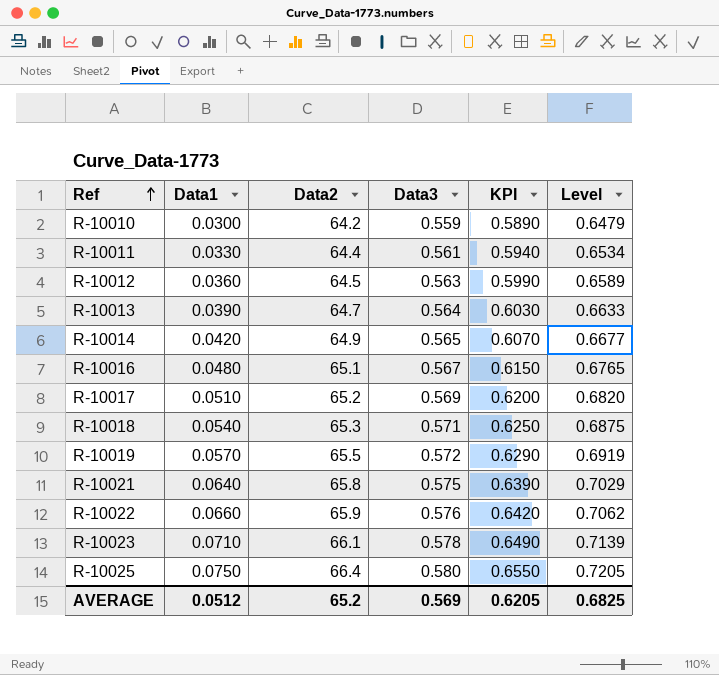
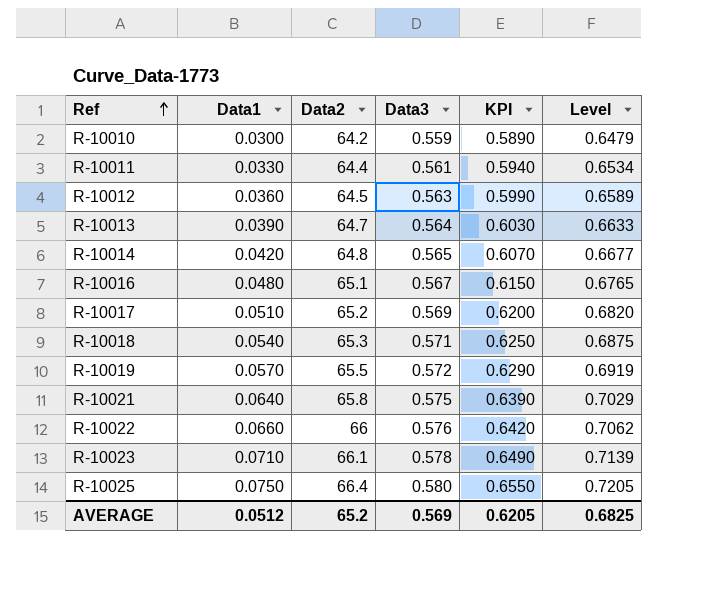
R-10014 | Data2: 64.9 -> 64.8
R-10022 | Data2: 65.9 -> 66

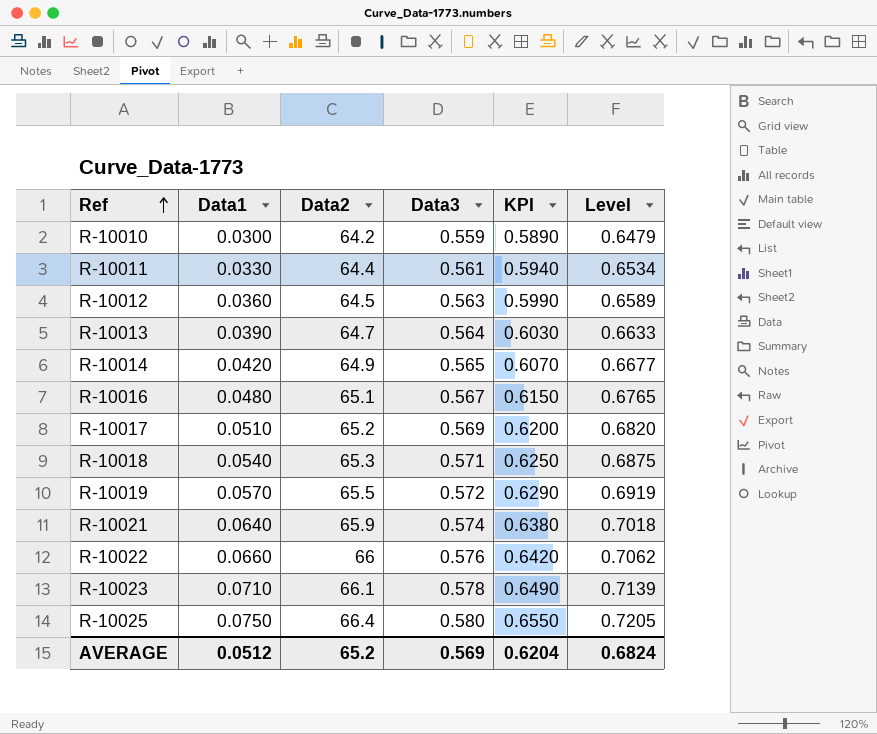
R-10014 | Data2: 64.8 -> 64.9
R-10021 | Data2: 65.8 -> 65.9
R-10021 | Data3: 0.575 -> 0.574
R-10021 | KPI: 0.6390 -> 0.6380
R-10021 | Level: 0.7029 -> 0.7018
AVERAGE | KPI: 0.6205 -> 0.6204
AVERAGE | Level: 0.6825 -> 0.6824

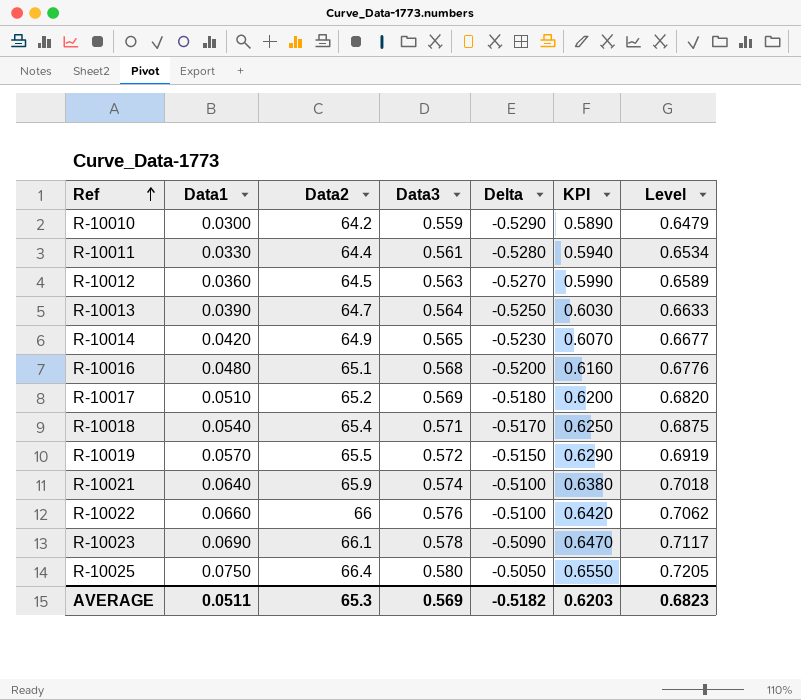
column Delta | formula: none -> [Data1] - [Data3]
R-10016 | Data3: 0.567 -> 0.568
R-10016 | KPI: 0.6150 -> 0.6160
R-10016 | Level: 0.6765 -> 0.6776
R-10018 | Data2: 65.3 -> 65.4
R-10023 | Data1: 0.0710 -> 0.0690
R-10023 | KPI: 0.6490 -> 0.6470
R-10023 | Level: 0.7139 -> 0.7117
AVERAGE | Data1: 0.0512 -> 0.0511
AVERAGE | Data2: 65.2 -> 65.3
AVERAGE | KPI: 0.6204 -> 0.6203
AVERAGE | Level: 0.6824 -> 0.6823

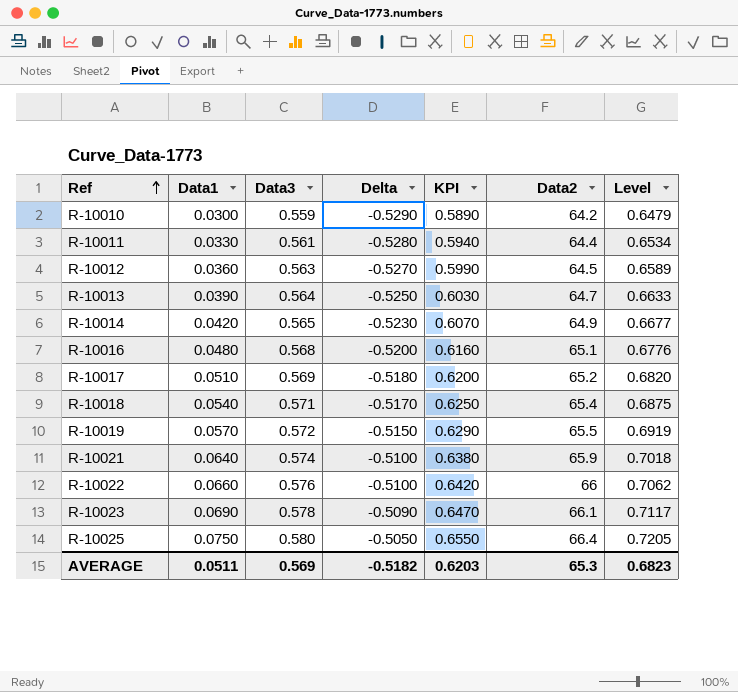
column Data2 | position: 3 -> 6

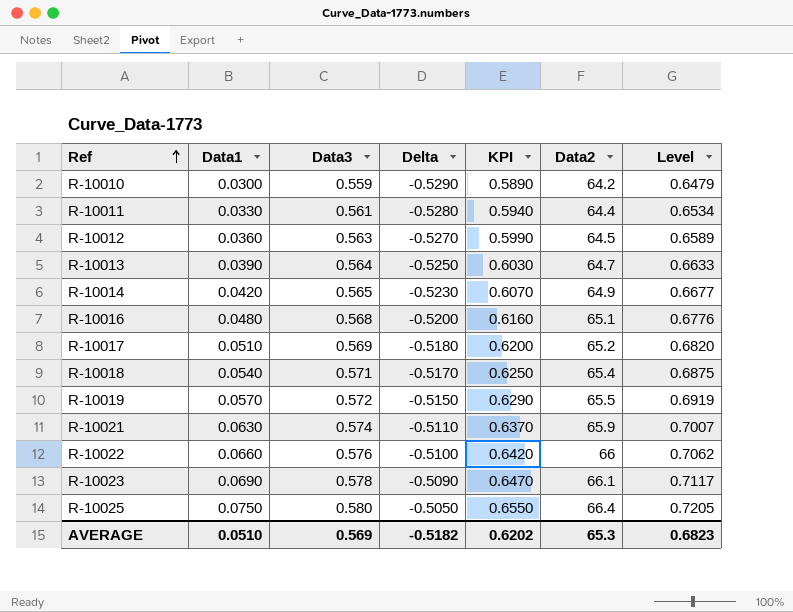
R-10021 | Data1: 0.0640 -> 0.0630
R-10021 | Delta: -0.5100 -> -0.5110
R-10021 | KPI: 0.6380 -> 0.6370
R-10021 | Level: 0.7018 -> 0.7007
AVERAGE | Data1: 0.0511 -> 0.0510
AVERAGE | KPI: 0.6203 -> 0.6202

